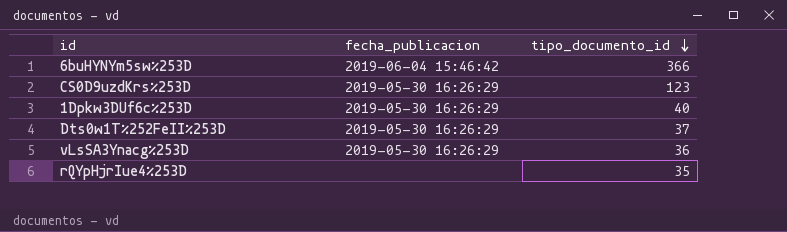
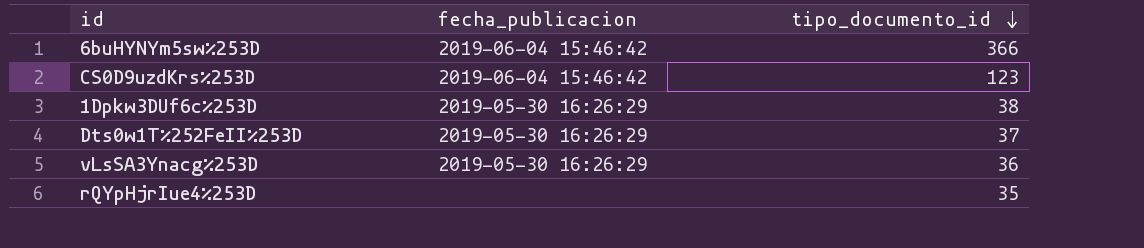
CS0D9uzdKrs%253D | fecha_publicacion: 2019-05-30 16:26:29 -> 2019-06-04 15:46:42
1Dpkw3DUf6c%253D | tipo_documento_id: 40 -> 38

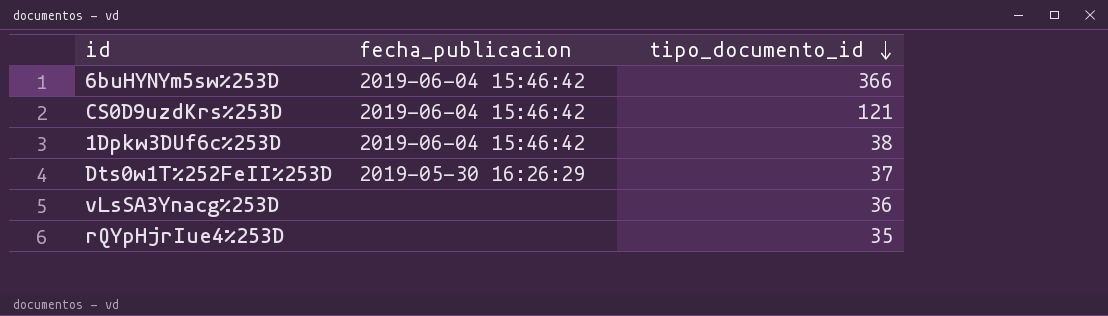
CS0D9uzdKrs%253D | tipo_documento_id: 123 -> 121
1Dpkw3DUf6c%253D | fecha_publicacion: 2019-05-30 16:26:29 -> 2019-06-04 15:46:42
vLsSA3Ynacg%253D | fecha_publicacion: 2019-05-30 16:26:29 -> none

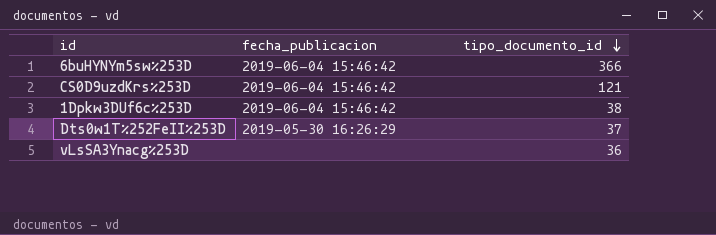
row rQYpHjrIue4%253D: none | 35 -> none

